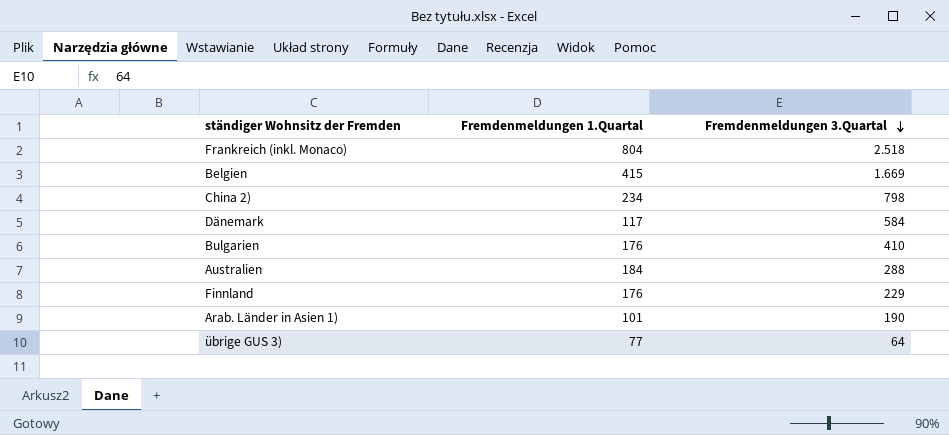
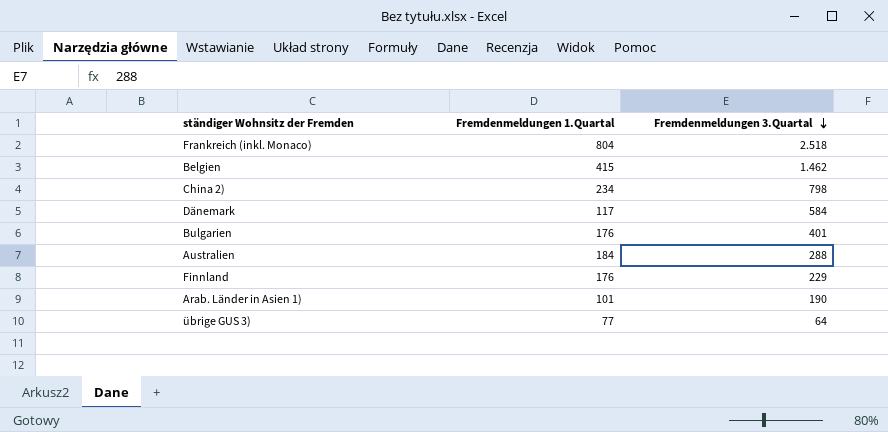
Belgien | Fremdenmeldungen 3.Quartal: 1.669 -> 1.462
Bulgarien | Fremdenmeldungen 3.Quartal: 410 -> 401

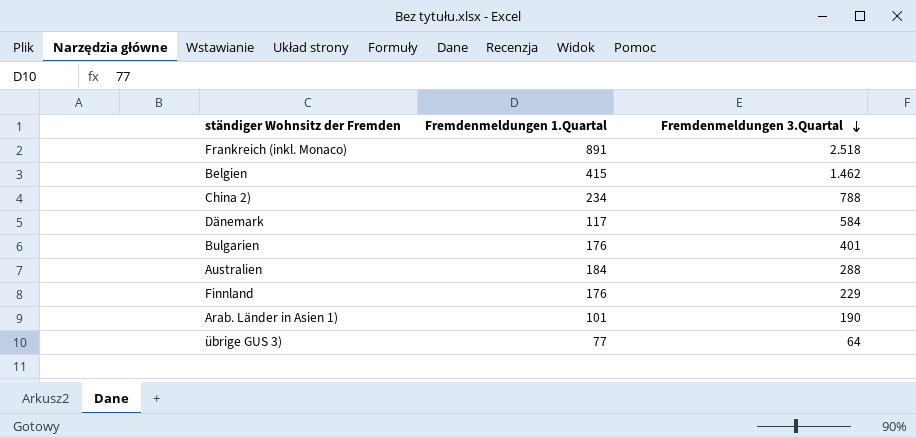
Frankreich (inkl. Monaco) | Fremdenmeldungen 1.Quartal: 804 -> 891
China 2) | Fremdenmeldungen 3.Quartal: 798 -> 788

